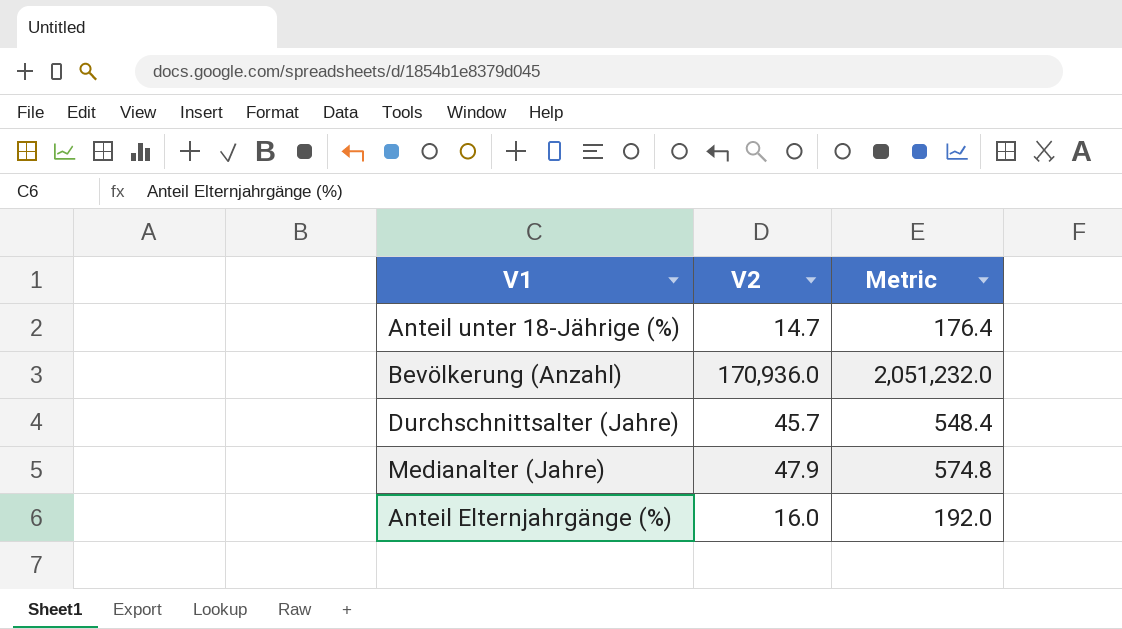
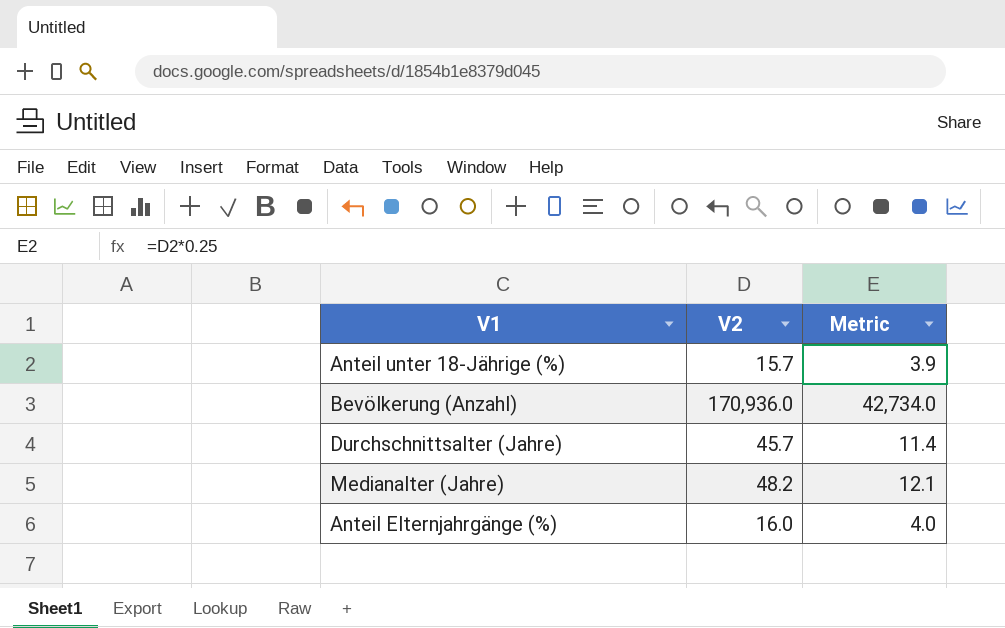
column Metric | formula: [V2] * 12 -> [V2] * 0.25
Anteil unter 18-Jährige (%) | V2: 14.7 -> 15.7
Medianalter (Jahre) | V2: 47.9 -> 48.2

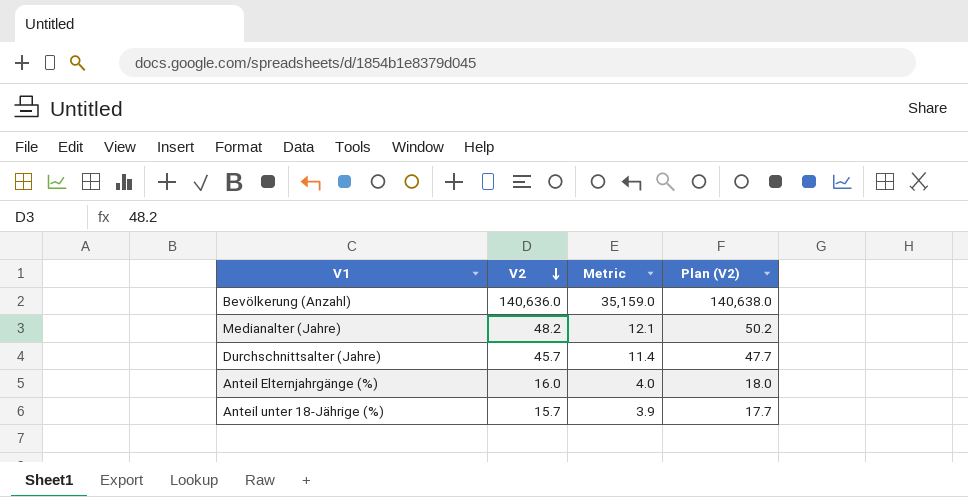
row order: none -> V2 descending
column Plan (V2) | formula: none -> [V2] + 2
Bevölkerung (Anzahl) | V2: 170,936.0 -> 140,636.0
Bevölkerung (Anzahl) | Metric: 42,734.0 -> 35,159.0

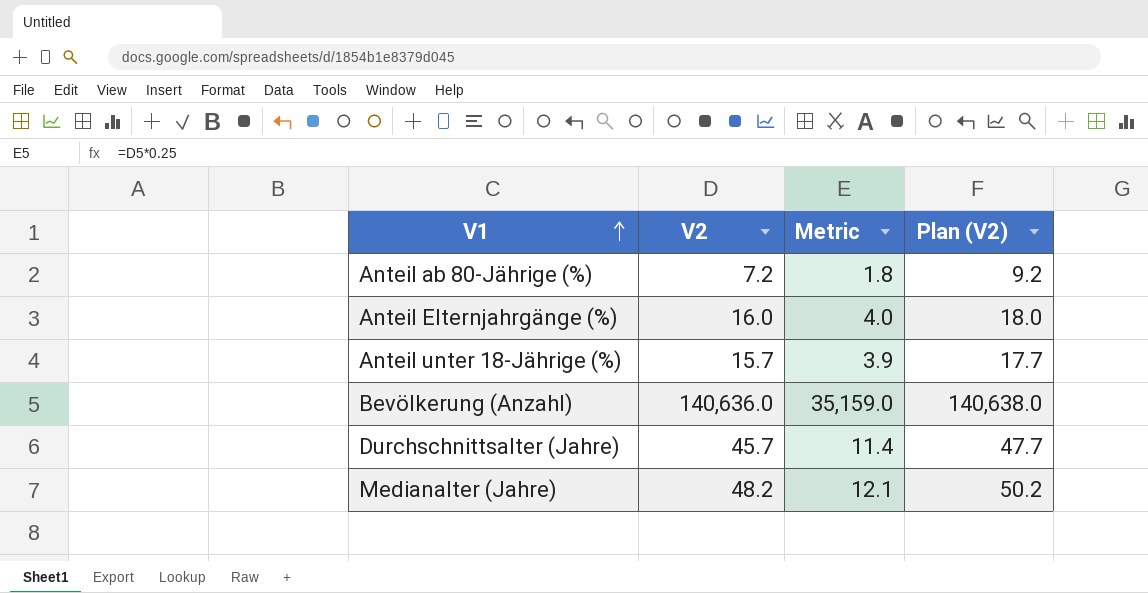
row order: V2 descending -> V1 ascending
row Anteil ab 80-Jährige (%): none -> 7.2 | 1.8 | 9.2

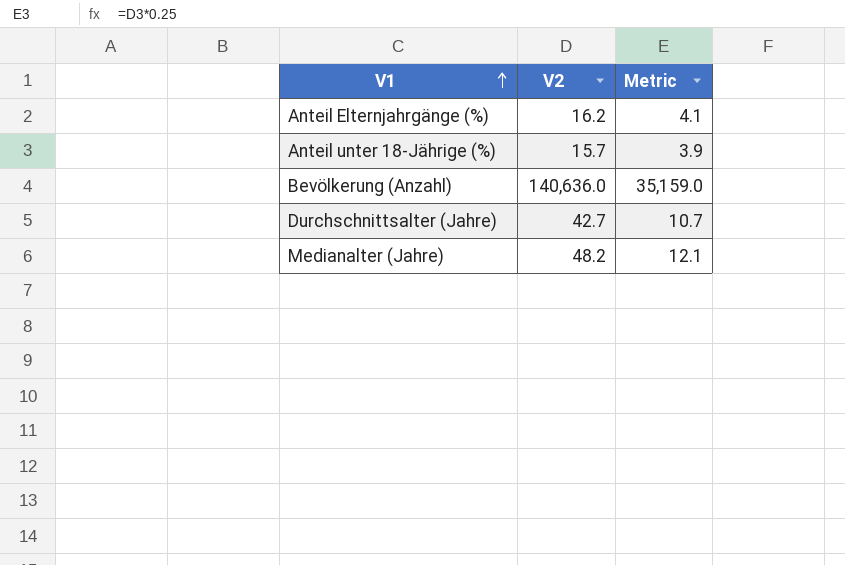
column Plan (V2) | formula: [V2] + 2 -> none
row Anteil ab 80-Jährige (%): 7.2 | 1.8 | 9.2 -> none
Anteil Elternjahrgänge (%) | V2: 16.0 -> 16.2
Anteil Elternjahrgänge (%) | Metric: 4.0 -> 4.1
Durchschnittsalter (Jahre) | V2: 45.7 -> 42.7
Durchschnittsalter (Jahre) | Metric: 11.4 -> 10.7

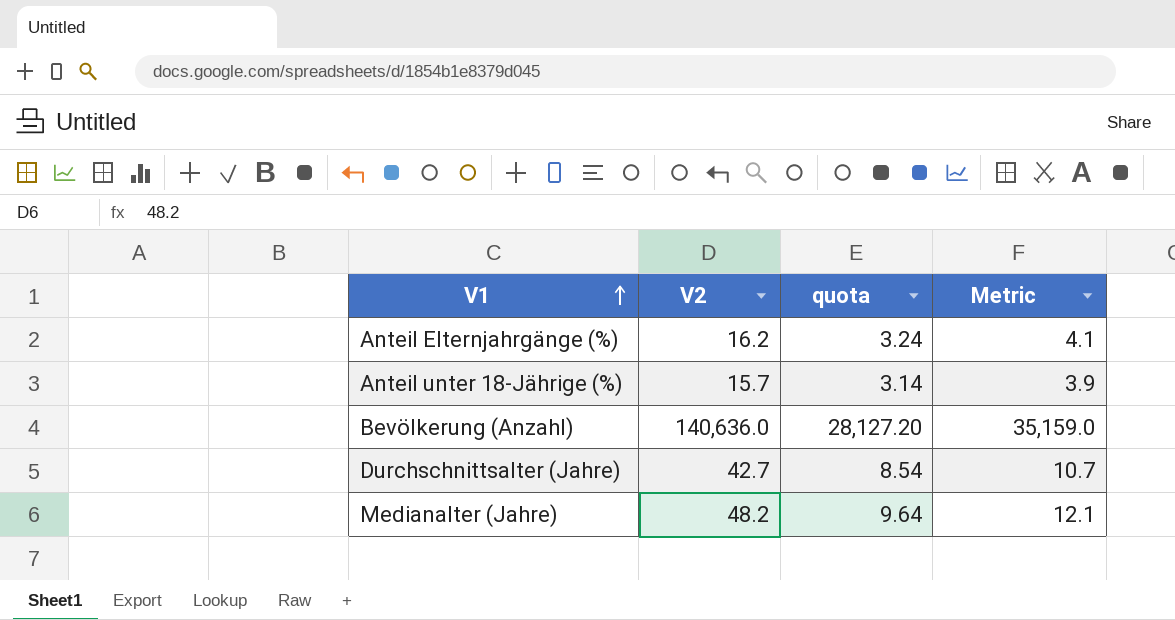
column quota | formula: none -> [V2] * 0.2

